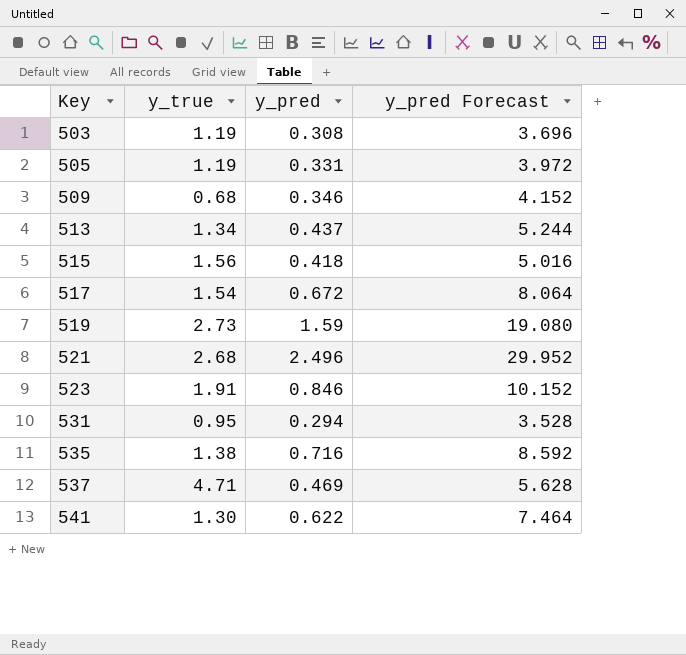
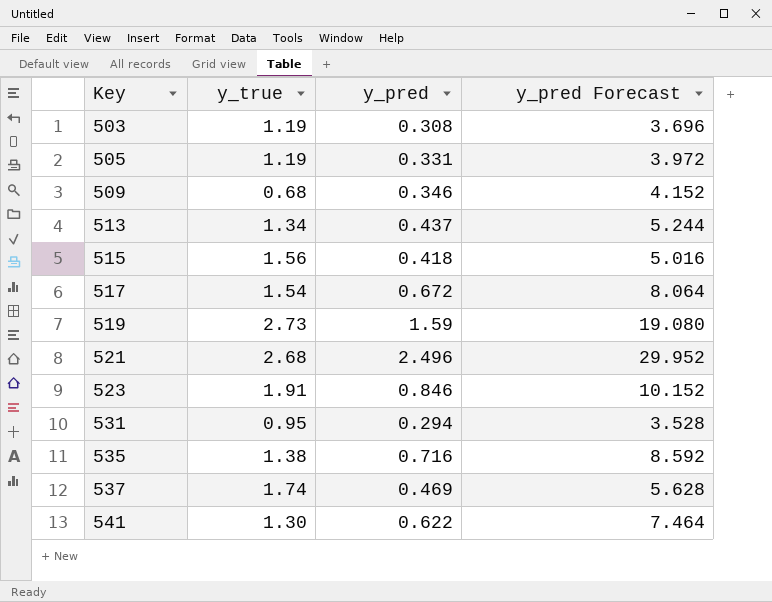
537 | y_true: 4.71 -> 1.74

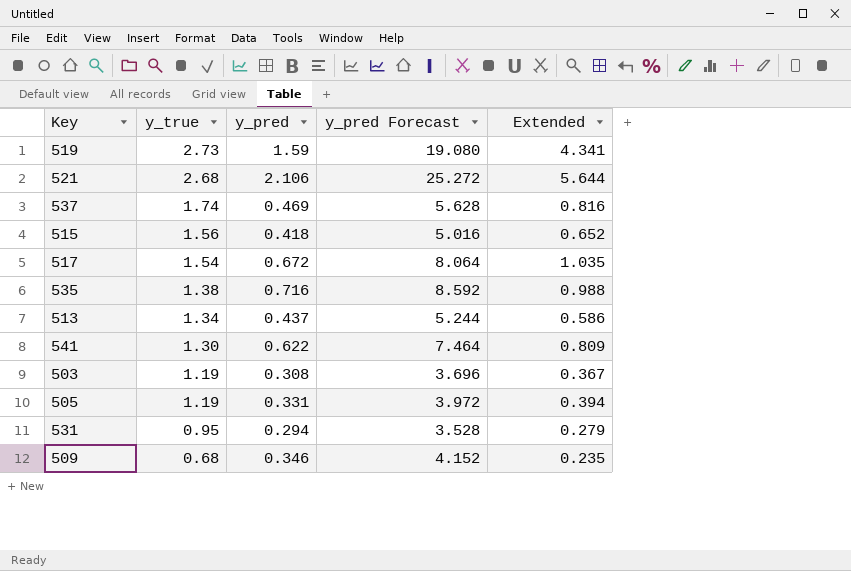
row order: Key ascending -> y_true descending
column Extended | formula: none -> [y_true] * [y_pred]
row 523: 1.91 | 0.846 | 10.152 -> none
521 | y_pred: 2.496 -> 2.106
521 | y_pred Forecast: 29.952 -> 25.272

